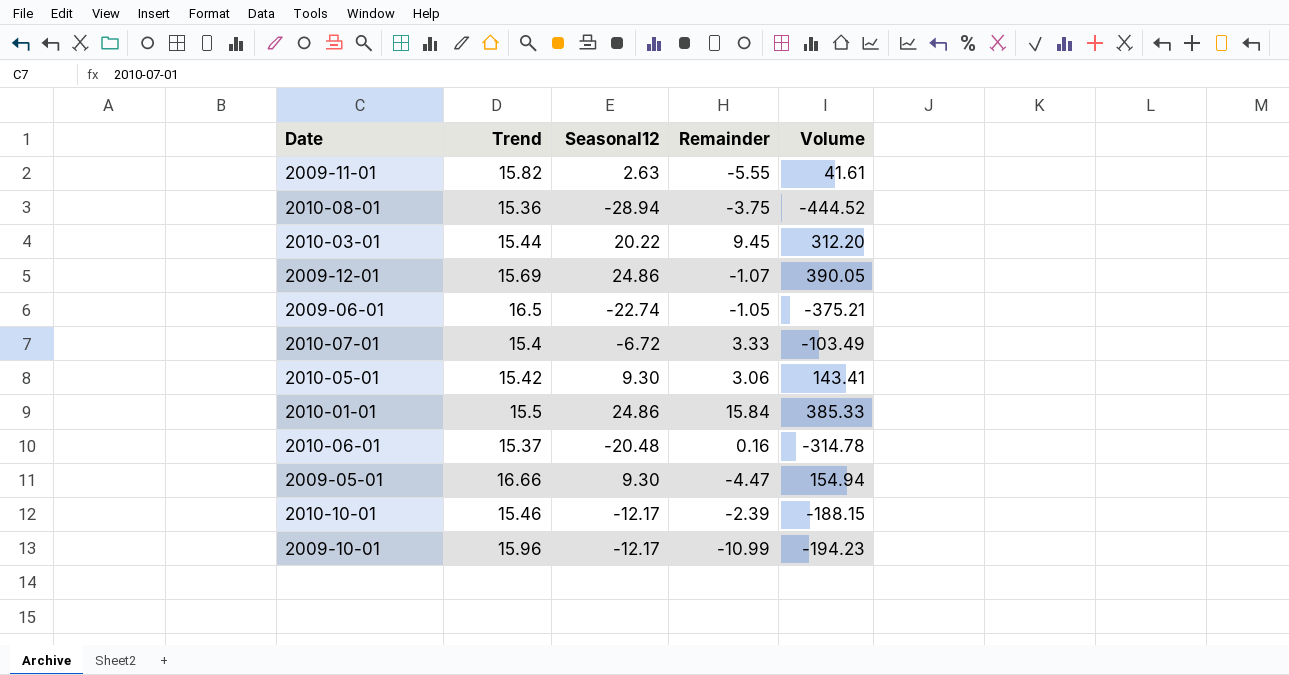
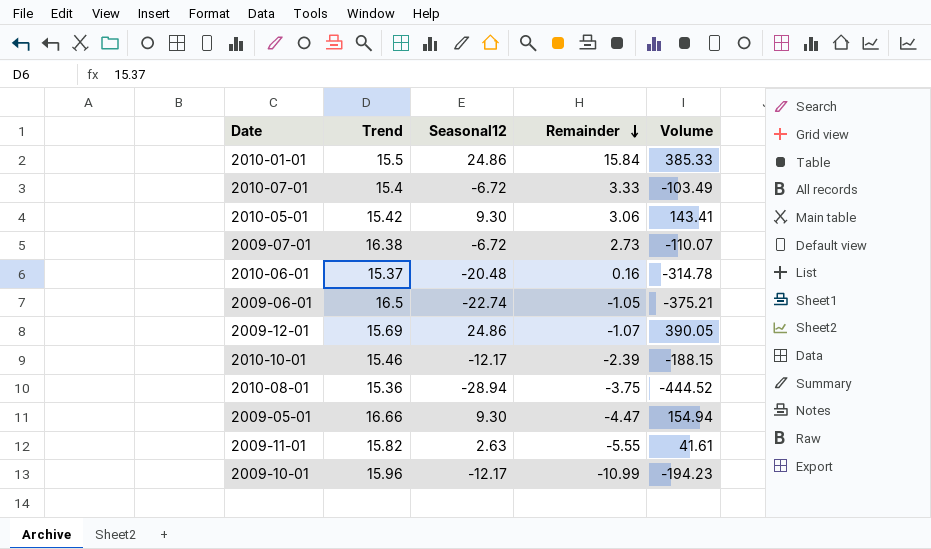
row order: none -> Remainder descending
row 2010-03-01: 15.44 | 20.22 | 9.45 | 312.20 -> none
row 2009-07-01: none -> 16.38 | -6.72 | 2.73 | -110.07

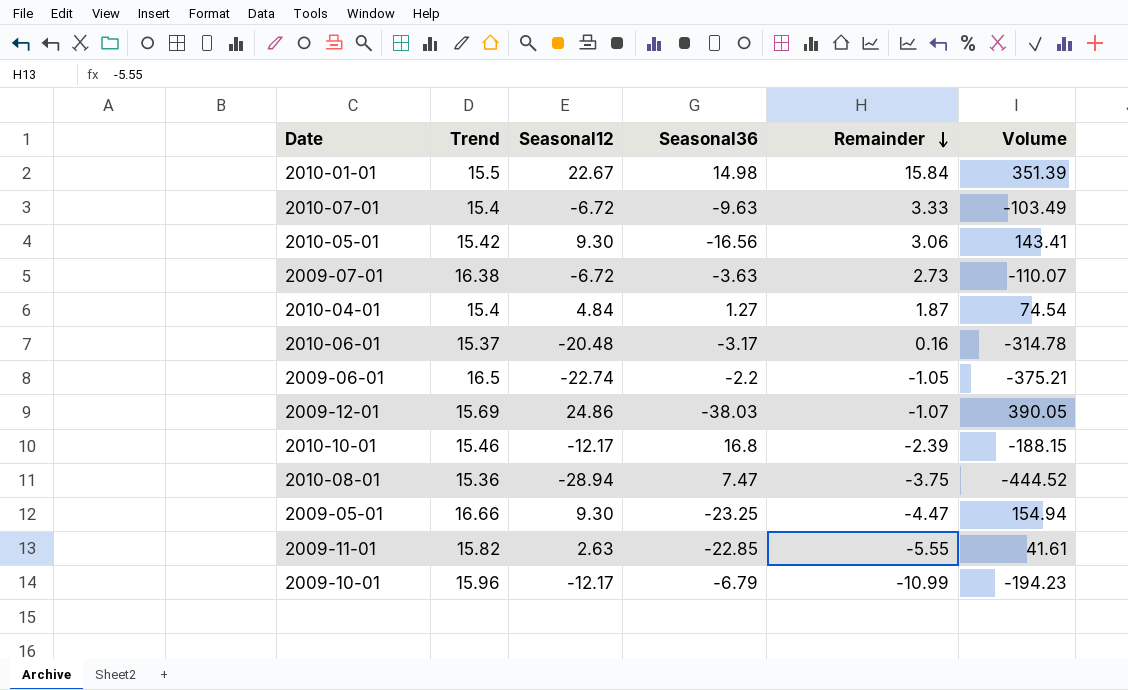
column Seasonal36 | position: none -> 4
2010-01-01 | Seasonal12: 24.86 -> 22.67
2010-01-01 | Volume: 385.33 -> 351.39
row 2010-04-01: none -> 15.4 | 4.84 | 1.27 | 1.87 | 74.54

